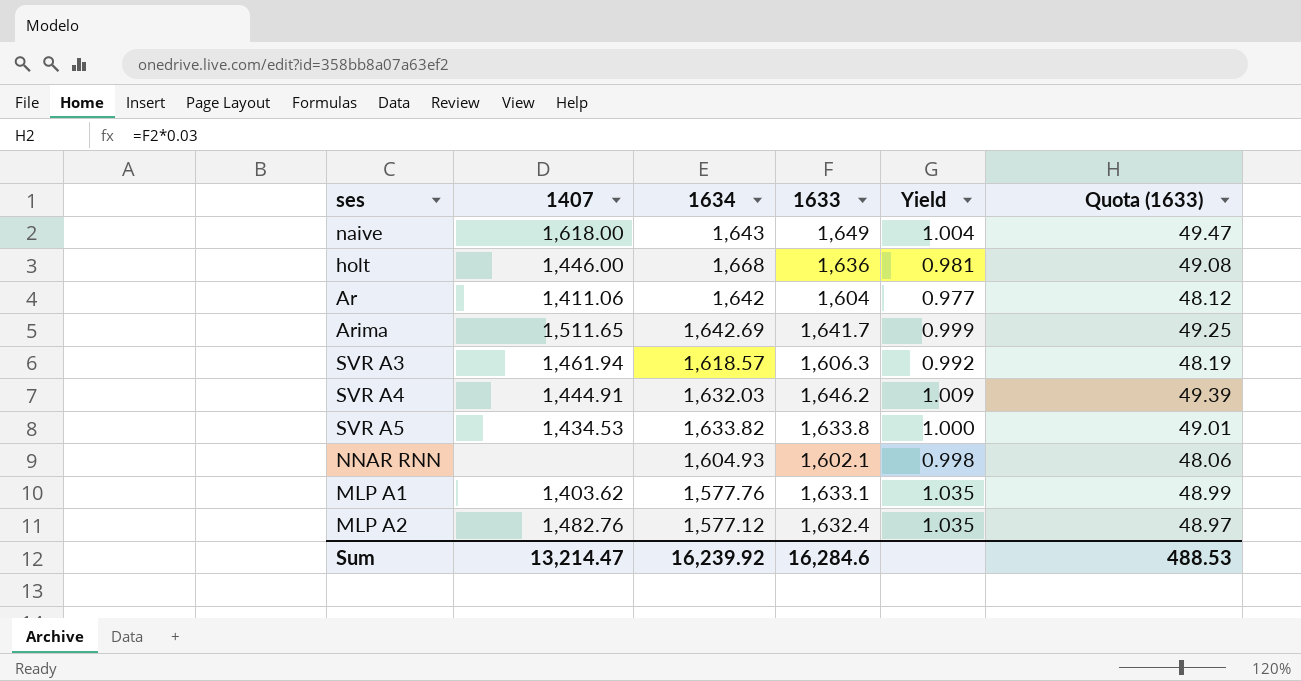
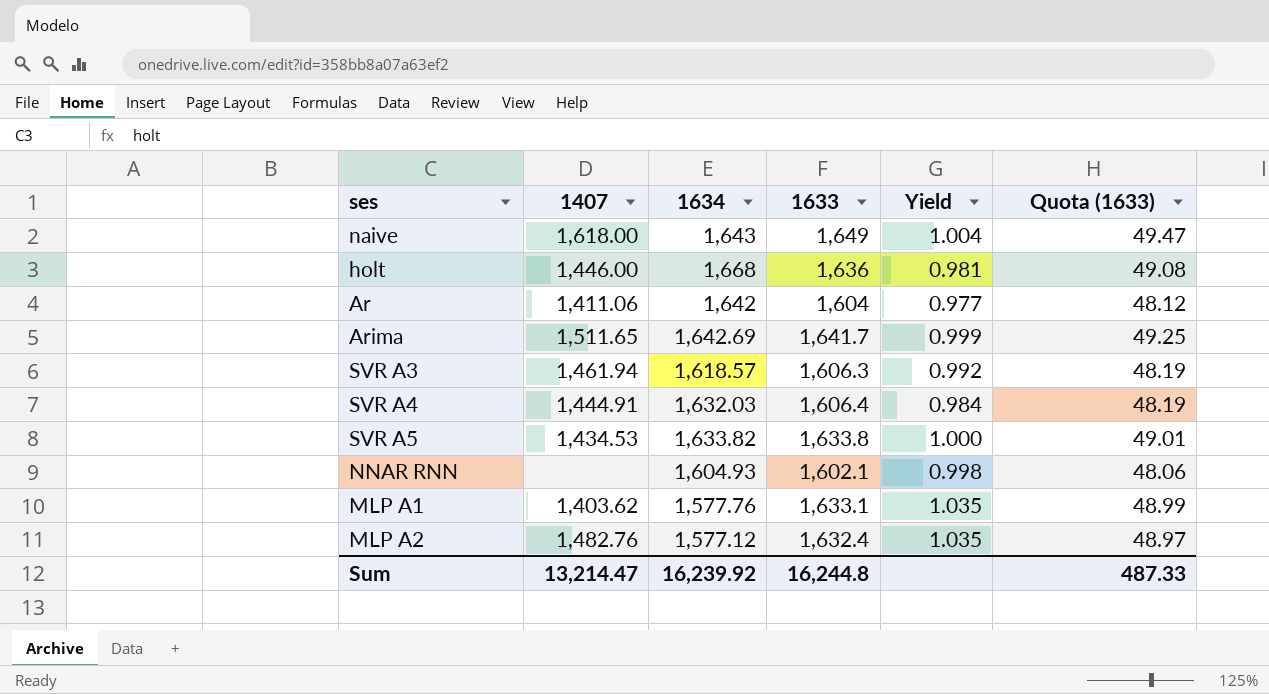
SVR A4 | 1633: 1,646.2 -> 1,606.4
SVR A4 | Yield: 1.009 -> 0.984
SVR A4 | Quota (1633): 49.39 -> 48.19
Sum | 1633: 16,284.6 -> 16,244.8
Sum | Quota (1633): 488.53 -> 487.33

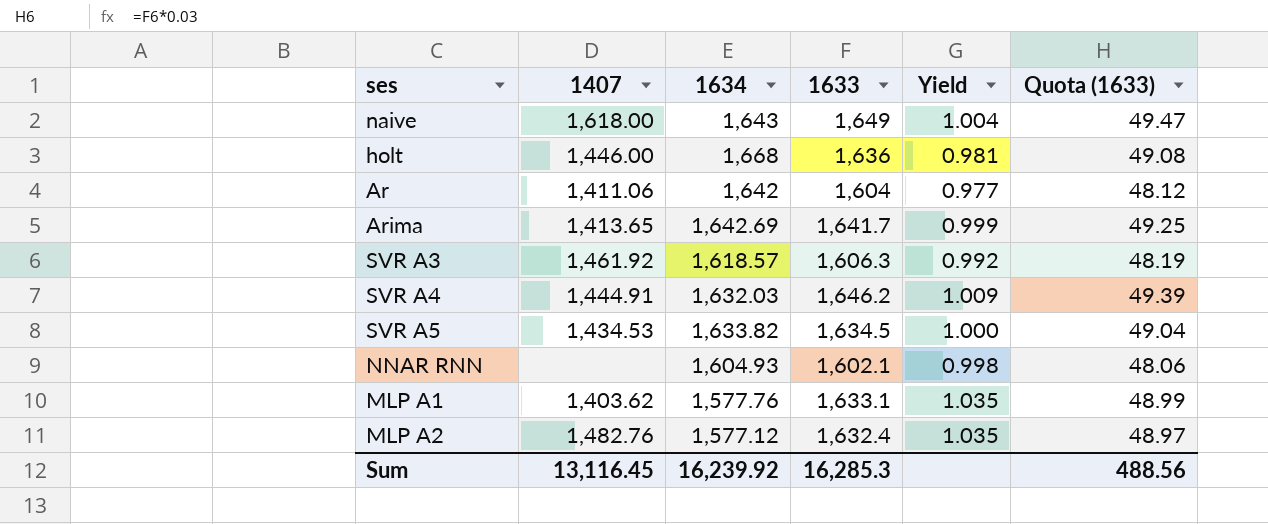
Arima | 1407: 1,511.65 -> 1,413.65
SVR A3 | 1407: 1,461.94 -> 1,461.92
SVR A4 | 1633: 1,606.4 -> 1,646.2
SVR A4 | Yield: 0.984 -> 1.009
SVR A4 | Quota (1633): 48.19 -> 49.39
SVR A5 | 1633: 1,633.8 -> 1,634.5
SVR A5 | Quota (1633): 49.01 -> 49.04
Sum | 1407: 13,214.47 -> 13,116.45
Sum | 1633: 16,244.8 -> 16,285.3
Sum | Quota (1633): 487.33 -> 488.56

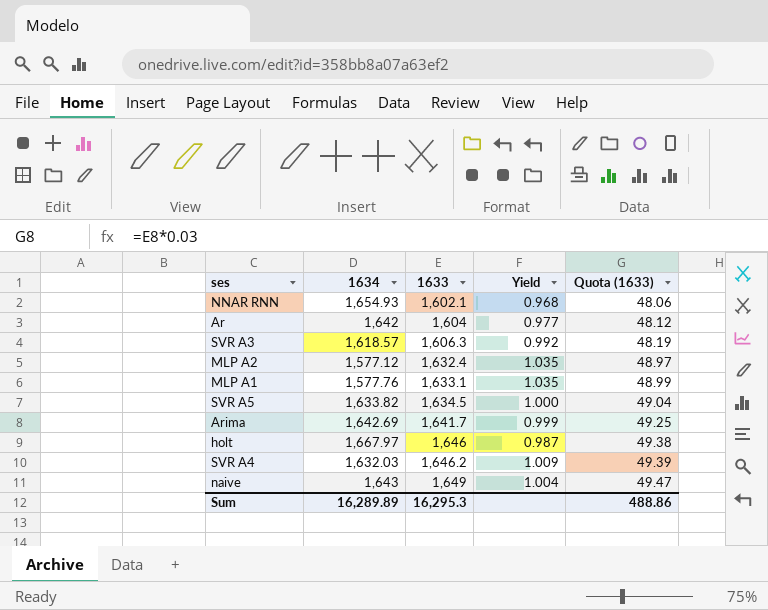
row order: none -> 1633 ascending
column 1407 | position: 2 -> none
NNAR RNN | 1634: 1,604.93 -> 1,654.93
NNAR RNN | Yield: 0.998 -> 0.968
holt | 1634: 1,668 -> 1,667.97
holt | 1633: 1,636 -> 1,646
holt | Yield: 0.981 -> 0.987
holt | Quota (1633): 49.08 -> 49.38
Sum | 1634: 16,239.92 -> 16,289.89
Sum | 1633: 16,285.3 -> 16,295.3
Sum | Quota (1633): 488.56 -> 488.86

